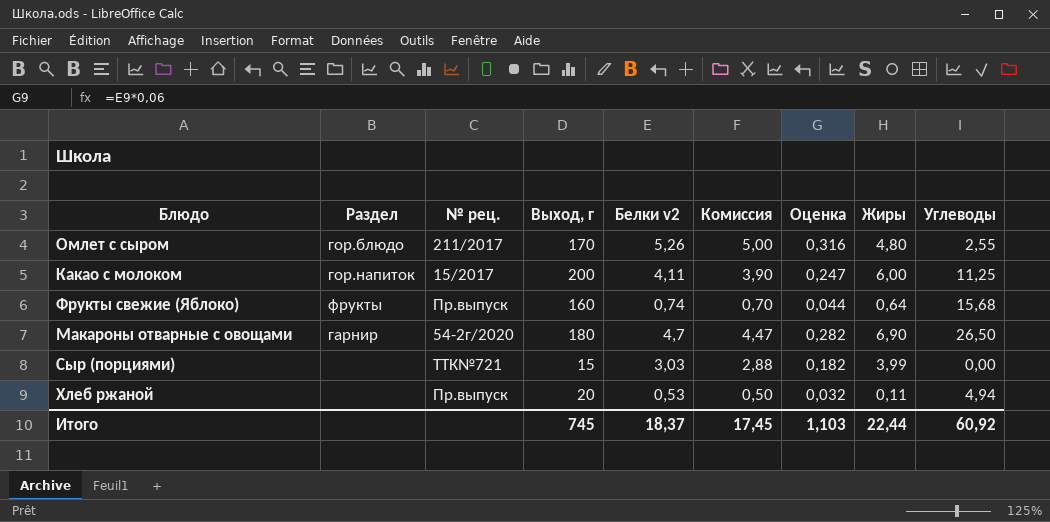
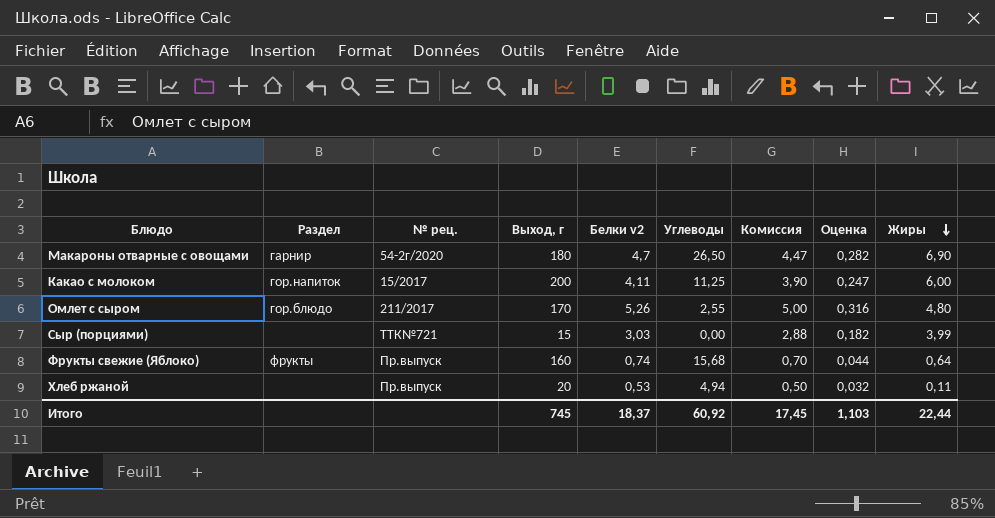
row order: none -> Жиры descending
column Углеводы | position: 9 -> 6

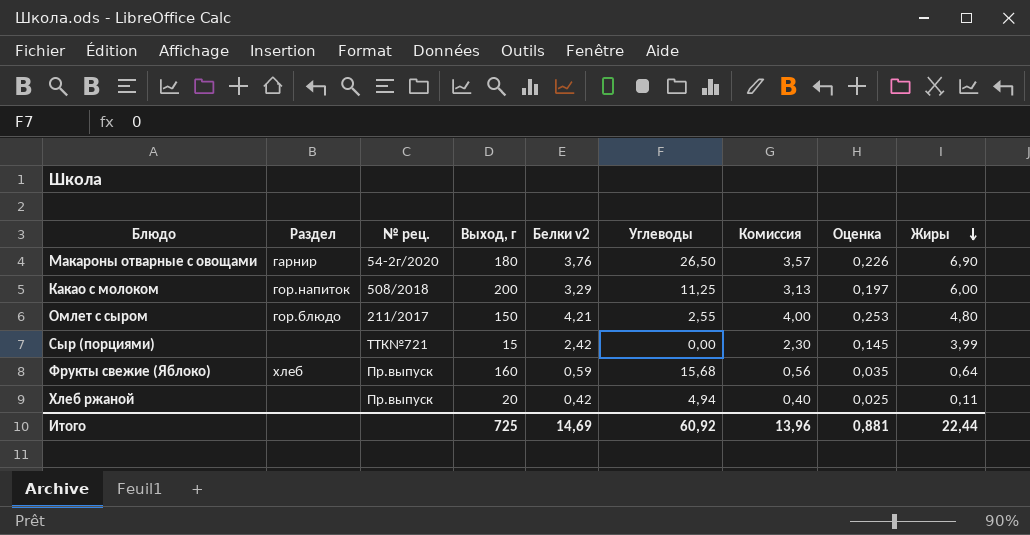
Макароны отварные с овощами | Белки v2: 4,7 -> 3,76
Макароны отварные с овощами | Комиссия: 4,47 -> 3,57
Макароны отварные с овощами | Оценка: 0,282 -> 0,226
Какао с молоком | № рец.: 15/2017 -> 508/2018
Какао с молоком | Белки v2: 4,11 -> 3,29
Какао с молоком | Комиссия: 3,90 -> 3,13
Какао с молоком | Оценка: 0,247 -> 0,197
Омлет с сыром | Выход, г: 170 -> 150
Омлет с сыром | Белки v2: 5,26 -> 4,21
Омлет с сыром | Комиссия: 5,00 -> 4,00
Омлет с сыром | Оценка: 0,316 -> 0,253
Сыр (порциями) | Белки v2: 3,03 -> 2,42
Сыр (порциями) | Комиссия: 2,88 -> 2,30
Сыр (порциями) | Оценка: 0,182 -> 0,145
Фрукты свежие (Яблоко) | Раздел: фрукты -> хлеб
Фрукты свежие (Яблоко) | Белки v2: 0,74 -> 0,59
Фрукты свежие (Яблоко) | Комиссия: 0,70 -> 0,56
Фрукты свежие (Яблоко) | Оценка: 0,044 -> 0,035
Хлеб ржаной | Белки v2: 0,53 -> 0,42
Хлеб ржаной | Комиссия: 0,50 -> 0,40
Хлеб ржаной | Оценка: 0,032 -> 0,025
Итого | Выход, г: 745 -> 725
Итого | Белки v2: 18,37 -> 14,69
Итого | Комиссия: 17,45 -> 13,96
Итого | Оценка: 1,103 -> 0,881

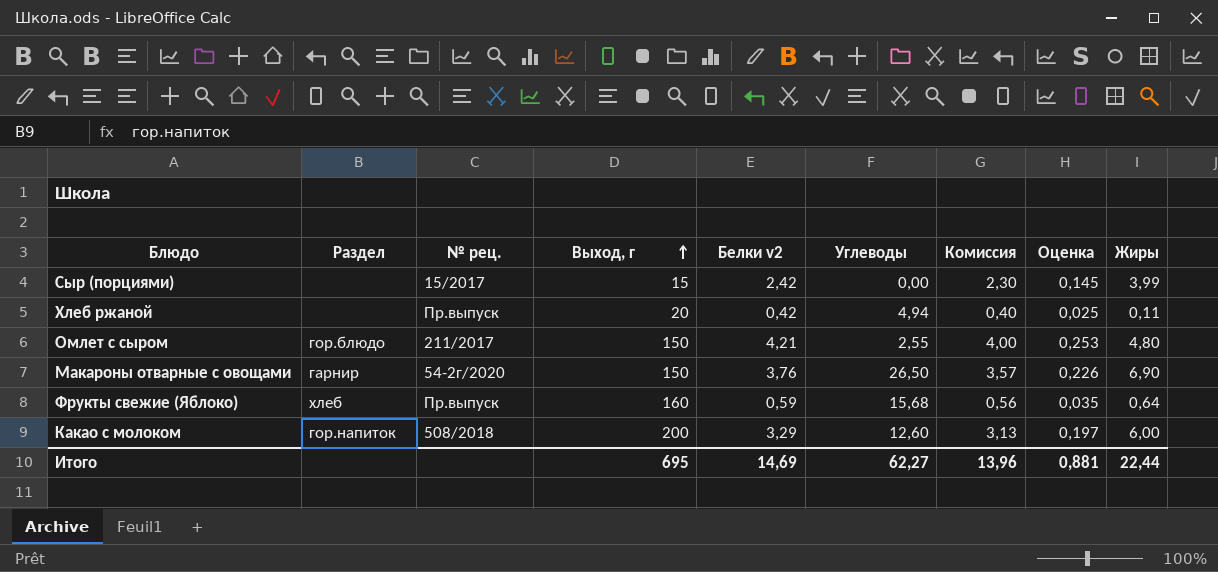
row order: Жиры descending -> Выход, г ascending
Сыр (порциями) | № рец.: ТТК№721 -> 15/2017
Макароны отварные с овощами | Выход, г: 180 -> 150
Какао с молоком | Углеводы: 11,25 -> 12,60
Итого | Выход, г: 725 -> 695
Итого | Углеводы: 60,92 -> 62,27

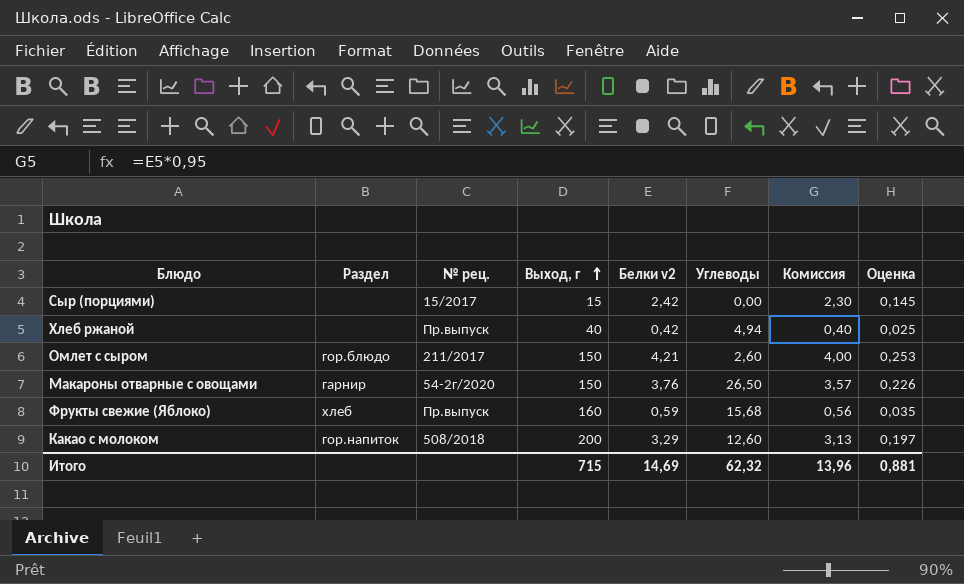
column Жиры | position: 9 -> none
Хлеб ржаной | Выход, г: 20 -> 40
Омлет с сыром | Углеводы: 2,55 -> 2,60
Итого | Выход, г: 695 -> 715
Итого | Углеводы: 62,27 -> 62,32

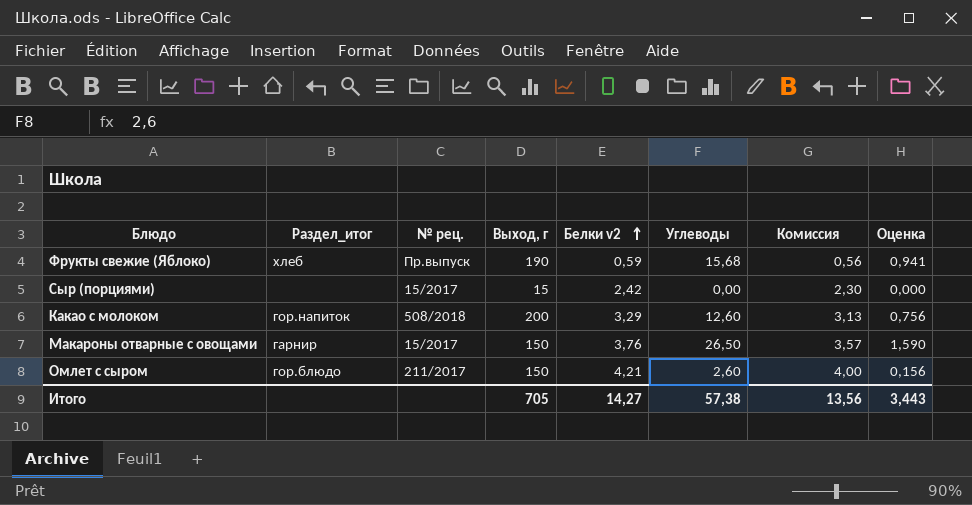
row order: Выход, г ascending -> Белки v2 ascending
column name: Раздел -> Раздел_итог
column Оценка | formula: [Белки v2] * 0,06 -> [Углеводы] * 0,06
row Хлеб ржаной: none | Пр.выпуск | 40 | 0,42 | 4,94 | 0,40 | 0,025 -> none
Фрукты свежие (Яблоко) | Выход, г: 160 -> 190
Макароны отварные с овощами | № рец.: 54-2г/2020 -> 15/2017
Итого | Выход, г: 715 -> 705
Итого | Белки v2: 14,69 -> 14,27
Итого | Углеводы: 62,32 -> 57,38
Итого | Комиссия: 13,96 -> 13,56
Итого | Оценка: 0,881 -> 3,443

